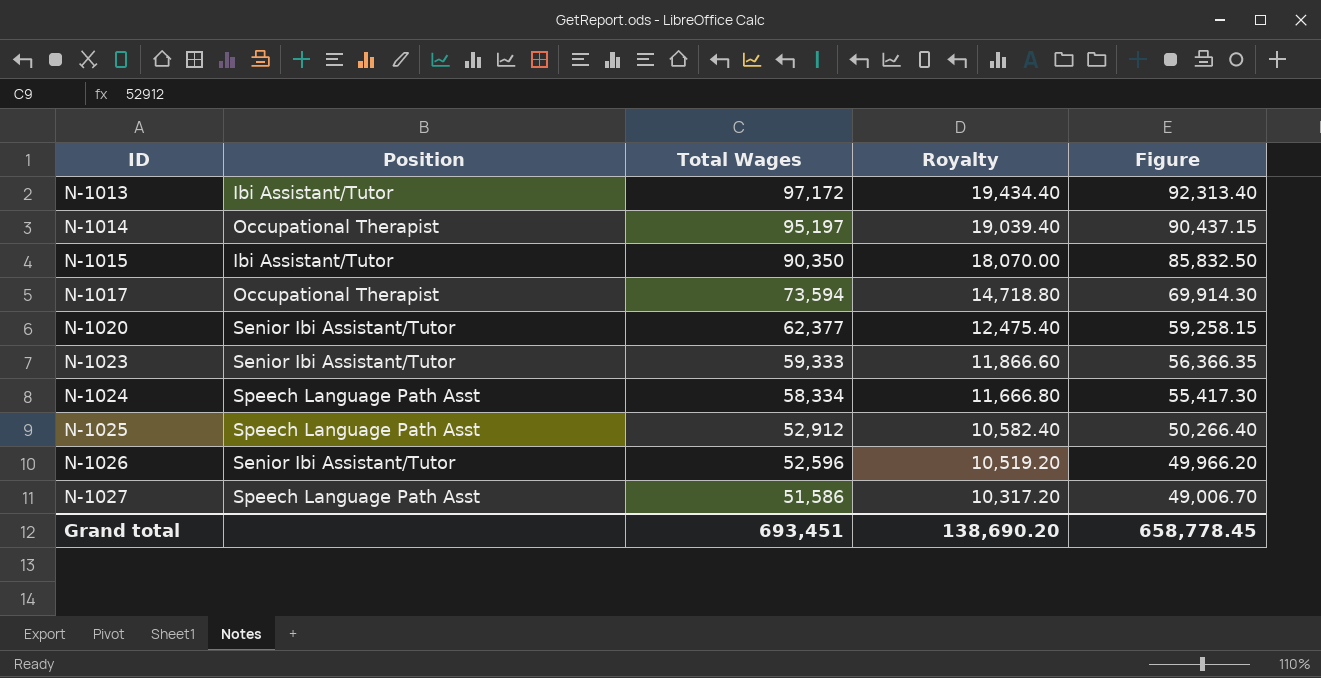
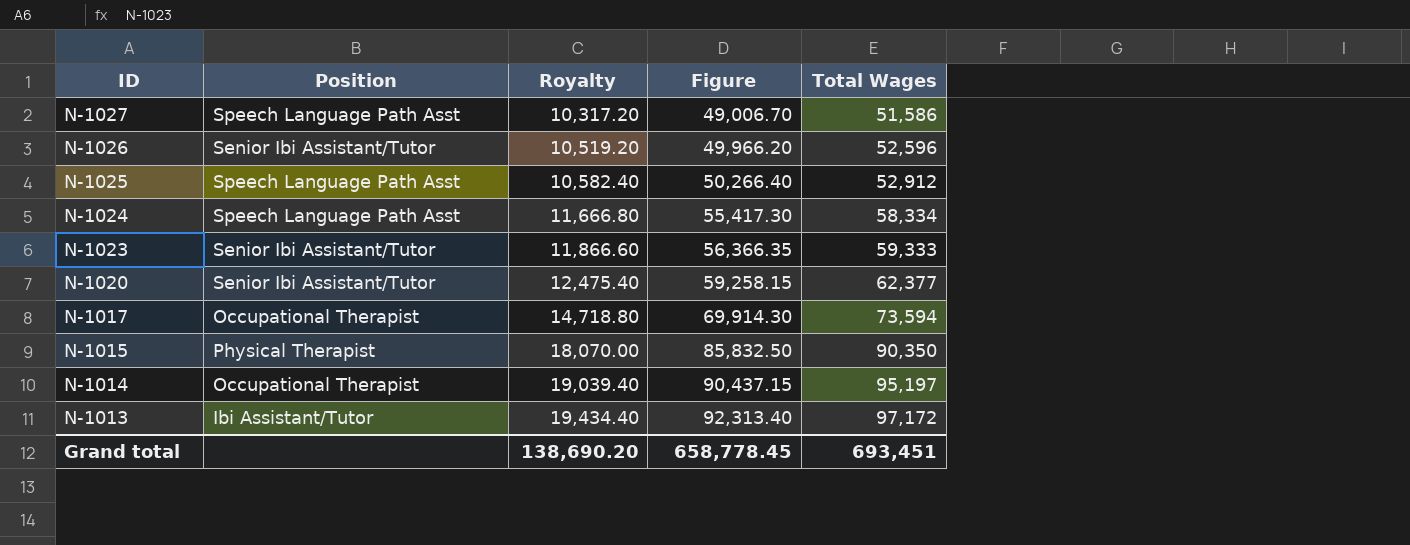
row order: ID ascending -> ID descending
column Total Wages | position: 3 -> 5
N-1015 | Position: Ibi Assistant/Tutor -> Physical Therapist

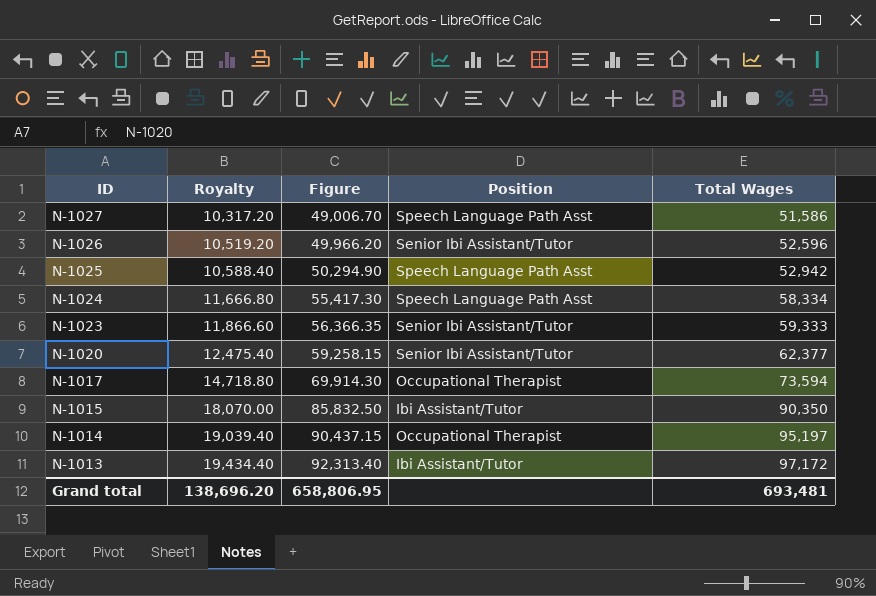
column Position | position: 2 -> 4
N-1025 | Royalty: 10,582.40 -> 10,588.40
N-1025 | Figure: 50,266.40 -> 50,294.90
N-1025 | Total Wages: 52,912 -> 52,942
N-1015 | Position: Physical Therapist -> Ibi Assistant/Tutor
Grand total | Royalty: 138,690.20 -> 138,696.20
Grand total | Figure: 658,778.45 -> 658,806.95
Grand total | Total Wages: 693,451 -> 693,481

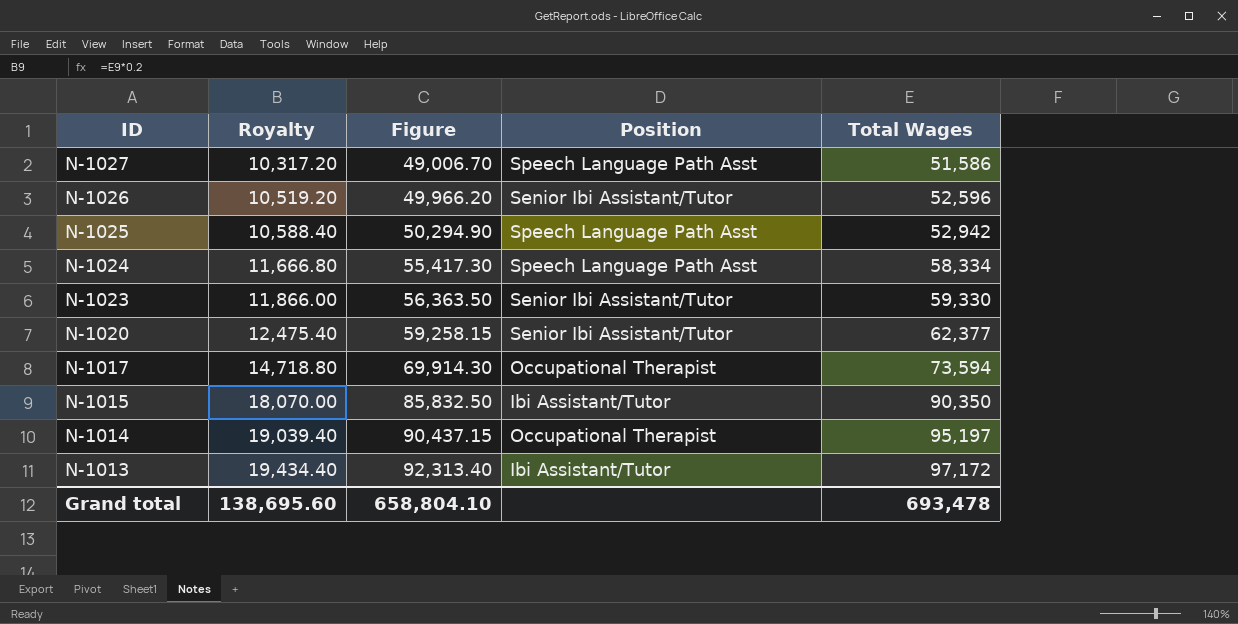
N-1023 | Royalty: 11,866.60 -> 11,866.00
N-1023 | Figure: 56,366.35 -> 56,363.50
N-1023 | Total Wages: 59,333 -> 59,330
Grand total | Royalty: 138,696.20 -> 138,695.60
Grand total | Figure: 658,806.95 -> 658,804.10
Grand total | Total Wages: 693,481 -> 693,478

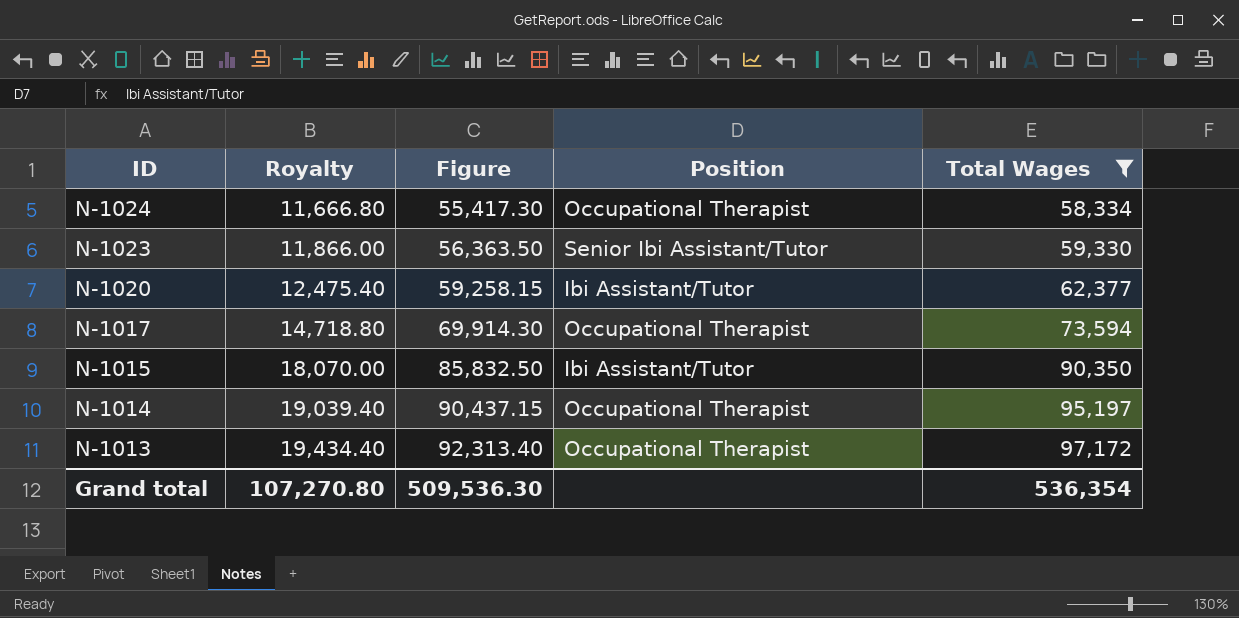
filter: none -> Total Wages >= 58,334
N-1024 | Position: Speech Language Path Asst -> Occupational Therapist
N-1020 | Position: Senior Ibi Assistant/Tutor -> Ibi Assistant/Tutor
N-1013 | Position: Ibi Assistant/Tutor -> Occupational Therapist
Grand total | Royalty: 138,695.60 -> 107,270.80
Grand total | Figure: 658,804.10 -> 509,536.30
Grand total | Total Wages: 693,478 -> 536,354

